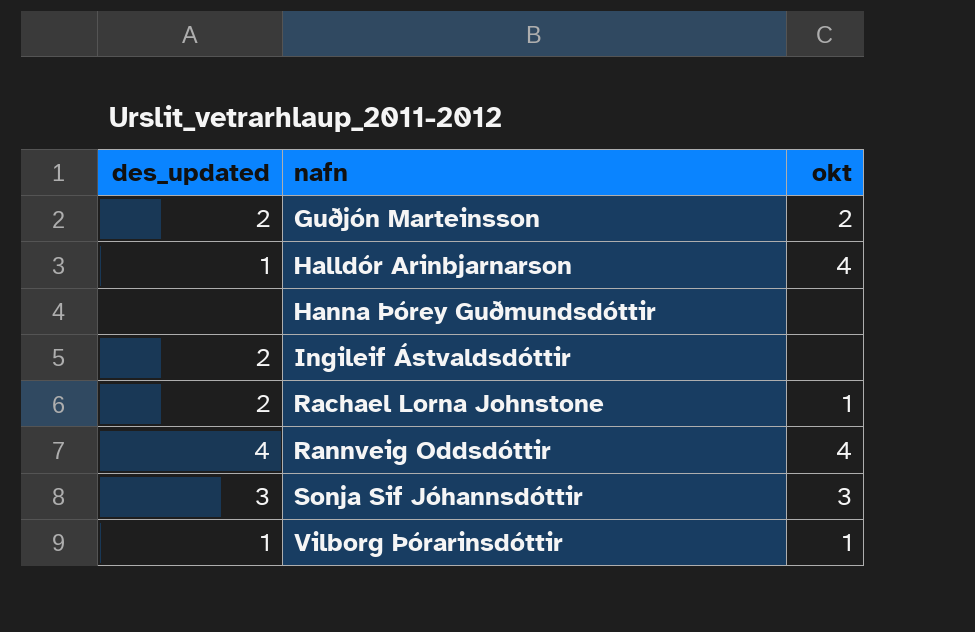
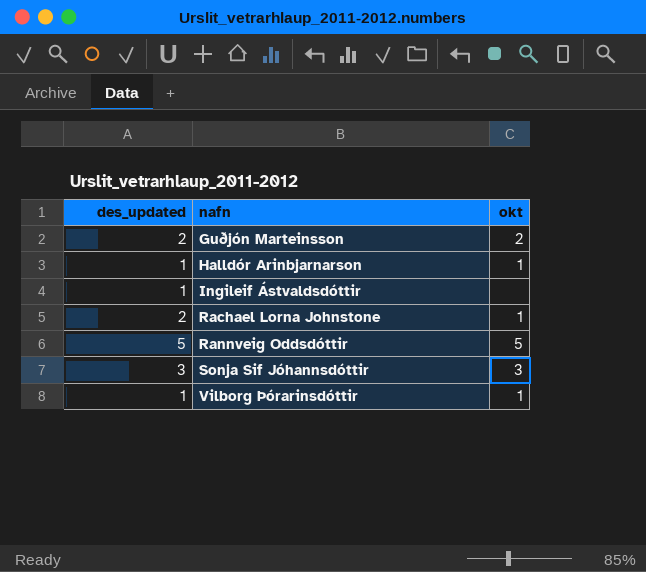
row Hanna Þórey Guðmundsdóttir: none | none -> none
Halldór Arinbjarnarson | okt: 4 -> 1
Ingileif Ástvaldsdóttir | des_updated: 2 -> 1
Rannveig Oddsdóttir | des_updated: 4 -> 5
Rannveig Oddsdóttir | okt: 4 -> 5

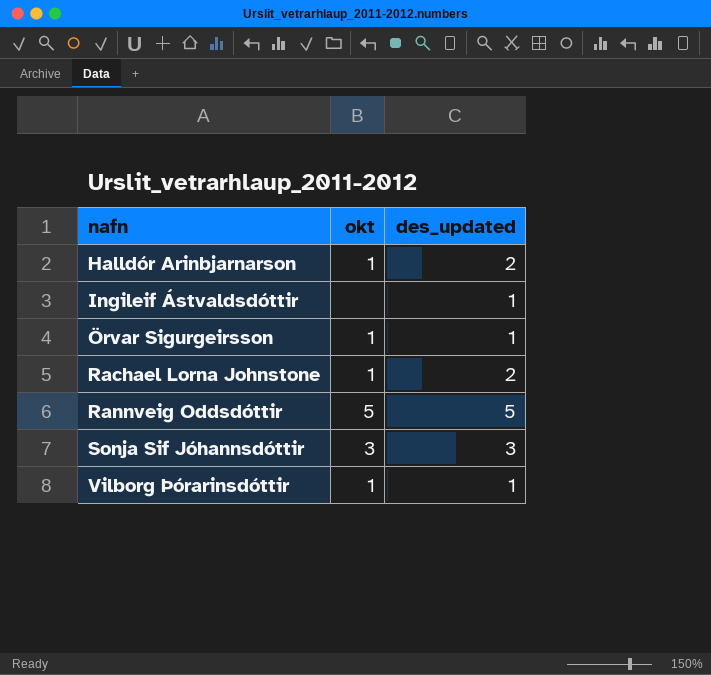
column des_updated | position: 1 -> 3
row Guðjón Marteinsson: 2 | 2 -> none
Halldór Arinbjarnarson | des_updated: 1 -> 2
row Örvar Sigurgeirsson: none -> 1 | 1

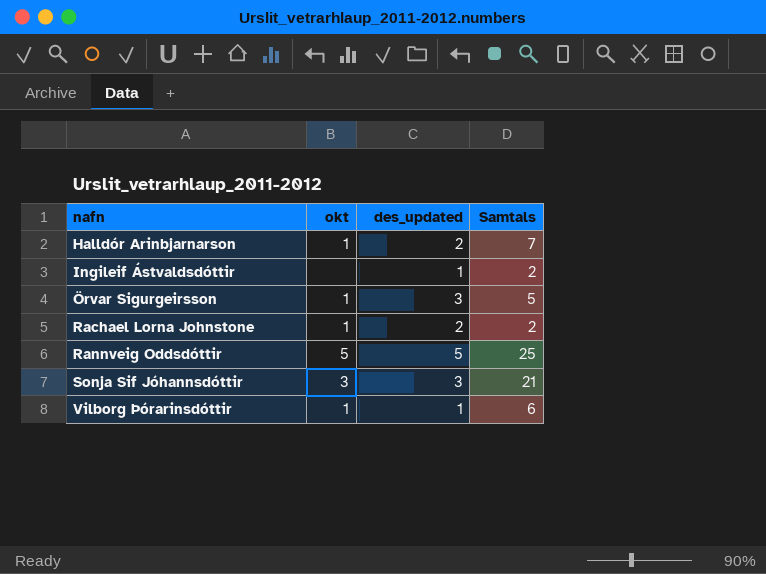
column Samtals | position: none -> 4
Örvar Sigurgeirsson | des_updated: 1 -> 3

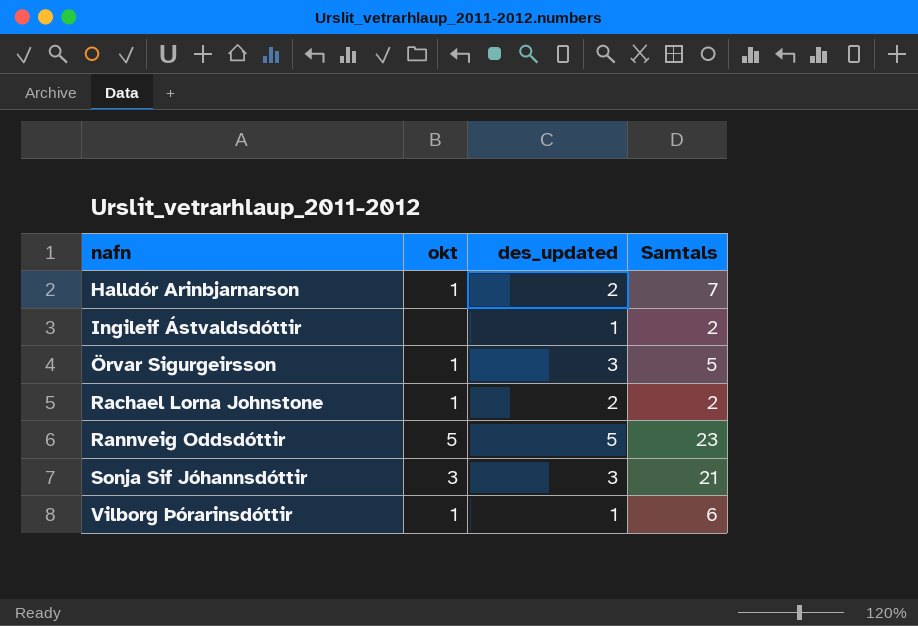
Rannveig Oddsdóttir | Samtals: 25 -> 23

